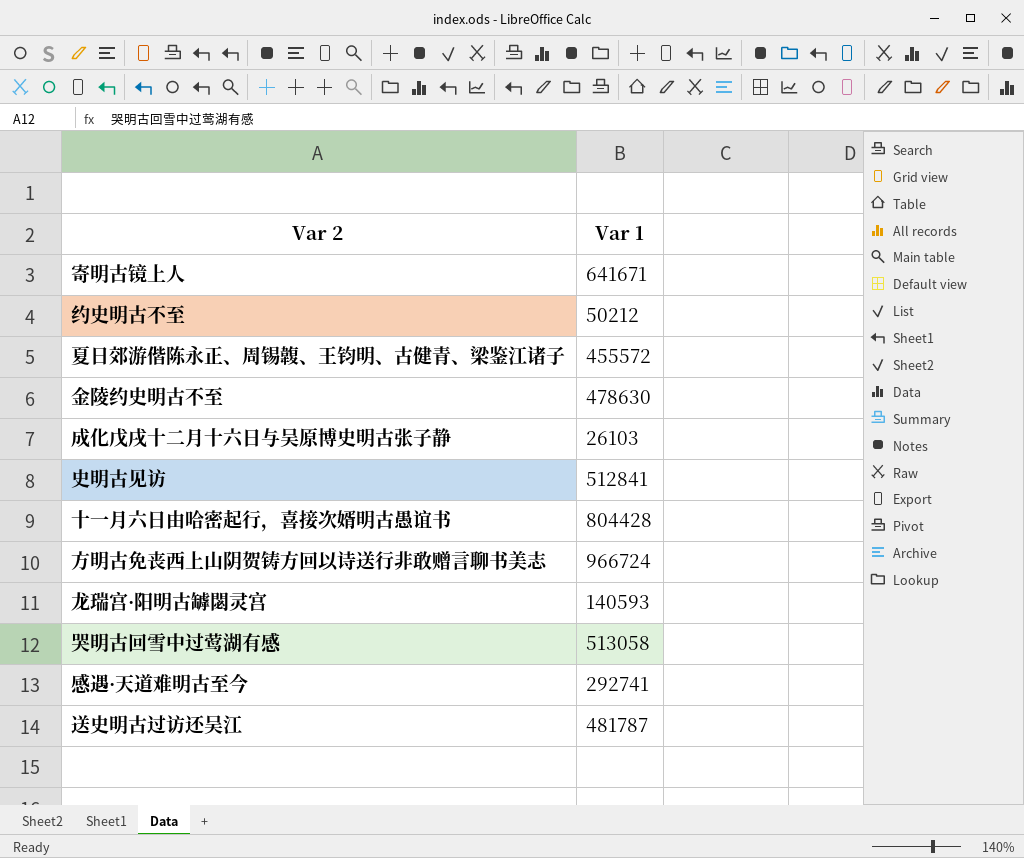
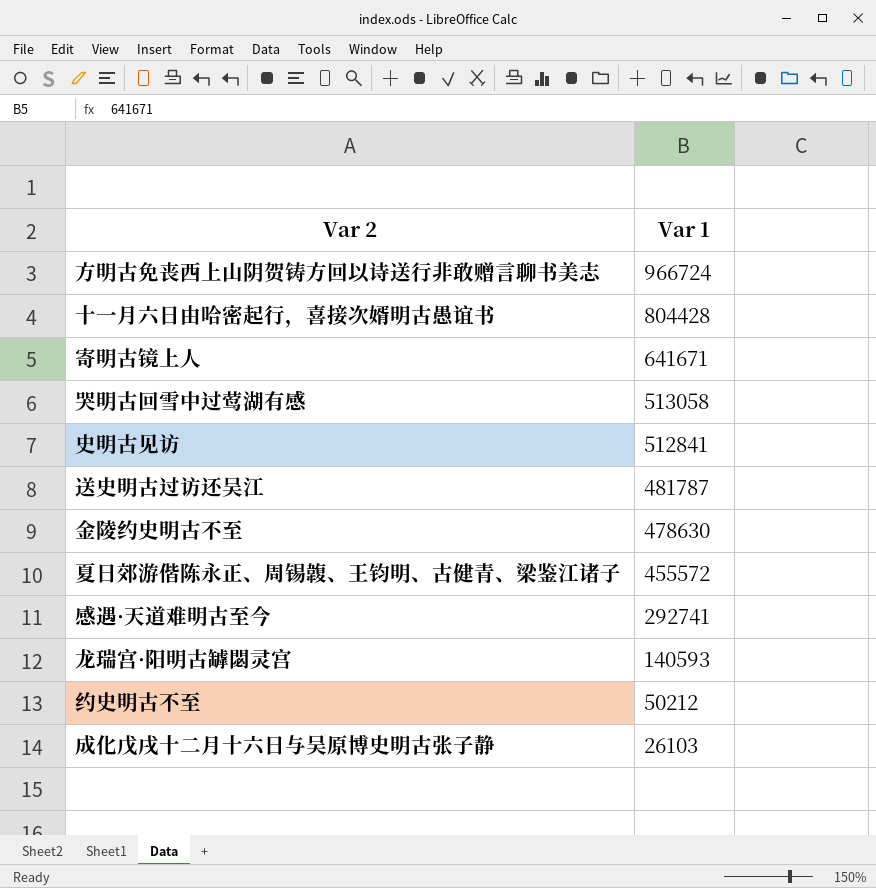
row order: none -> Var 1 descending

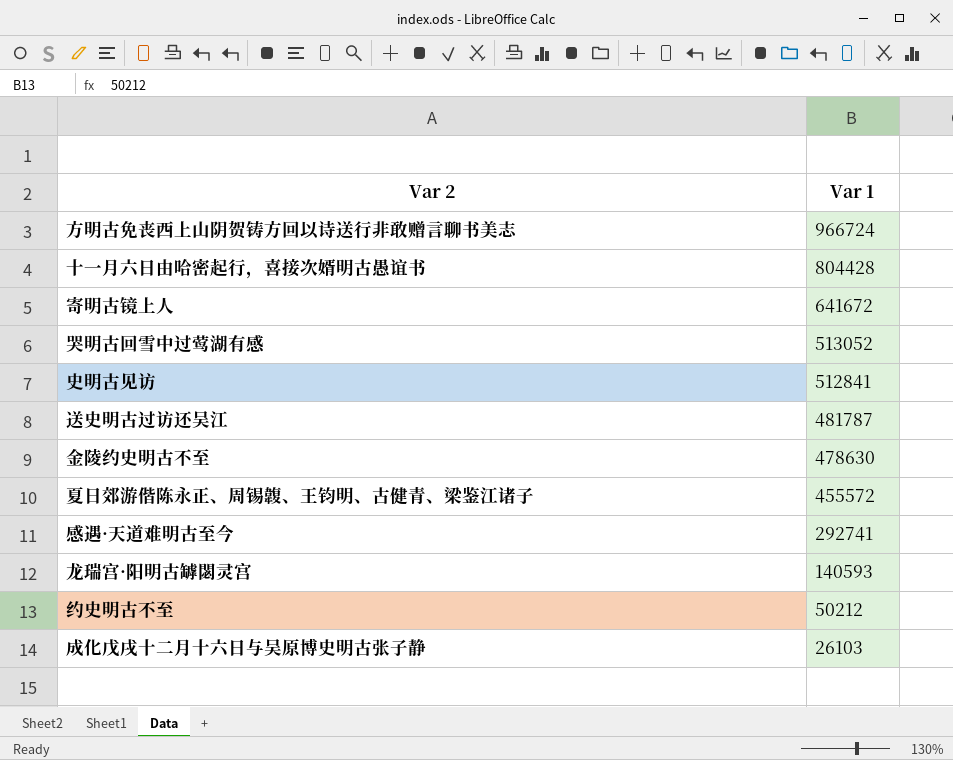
寄明古镜上人 | Var 1: 641671 -> 641672
哭明古回雪中过莺湖有感 | Var 1: 513058 -> 513052

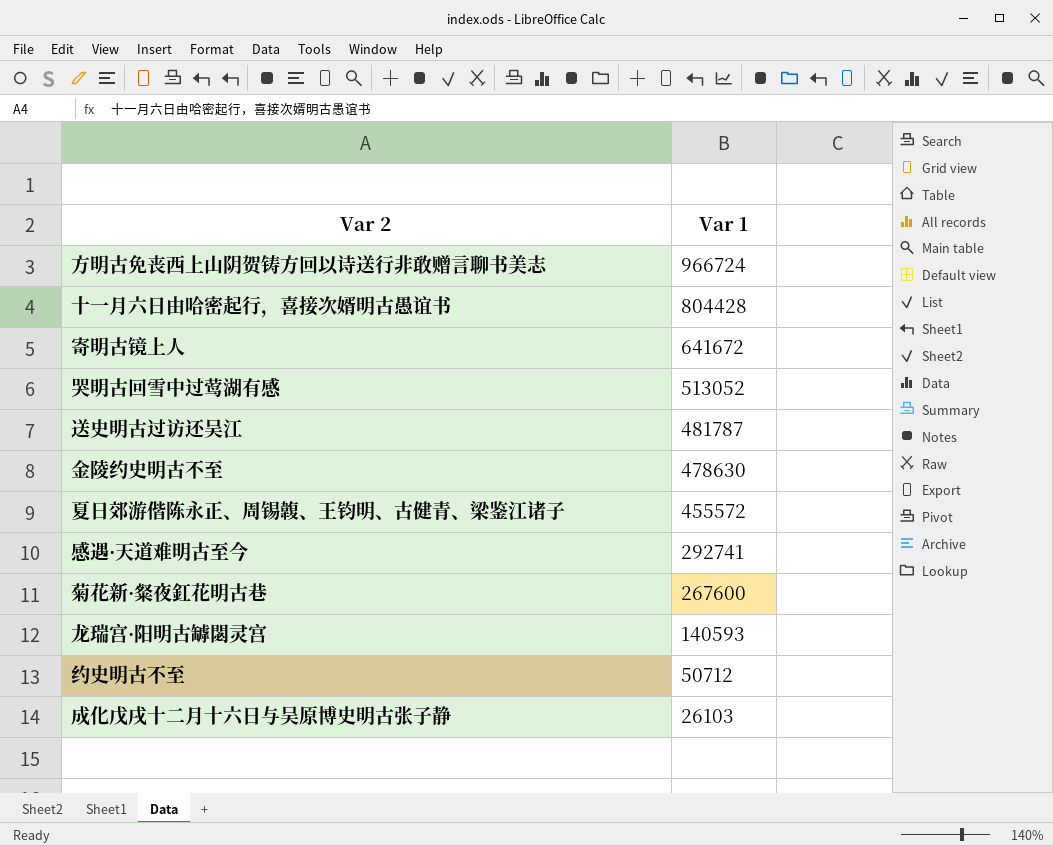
row 史明古见访: 512841 -> none
row 菊花新·粲夜釭花明古巷: none -> 267600
约史明古不至 | Var 1: 50212 -> 50712

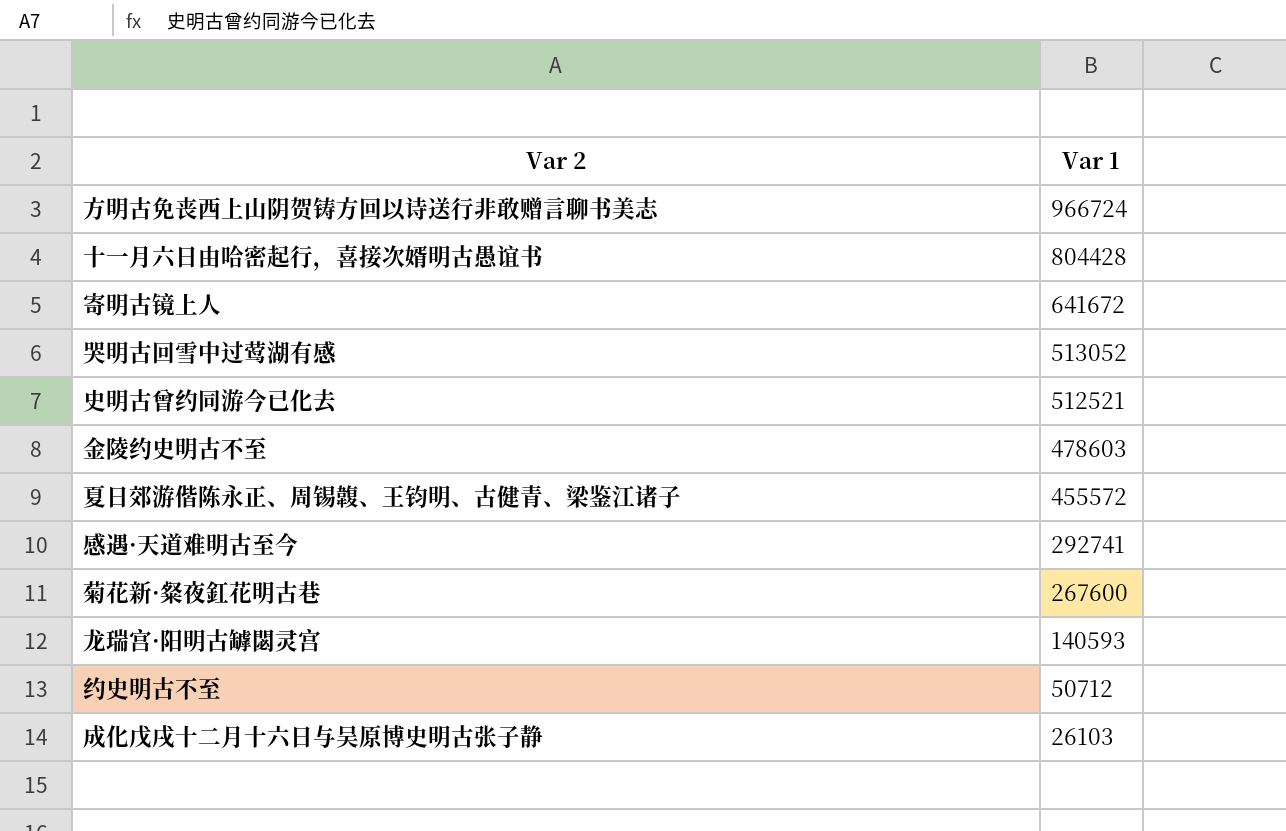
row 送史明古过访还吴江: 481787 -> none
row 史明古曾约同游今已化去: none -> 512521
金陵约史明古不至 | Var 1: 478630 -> 478603

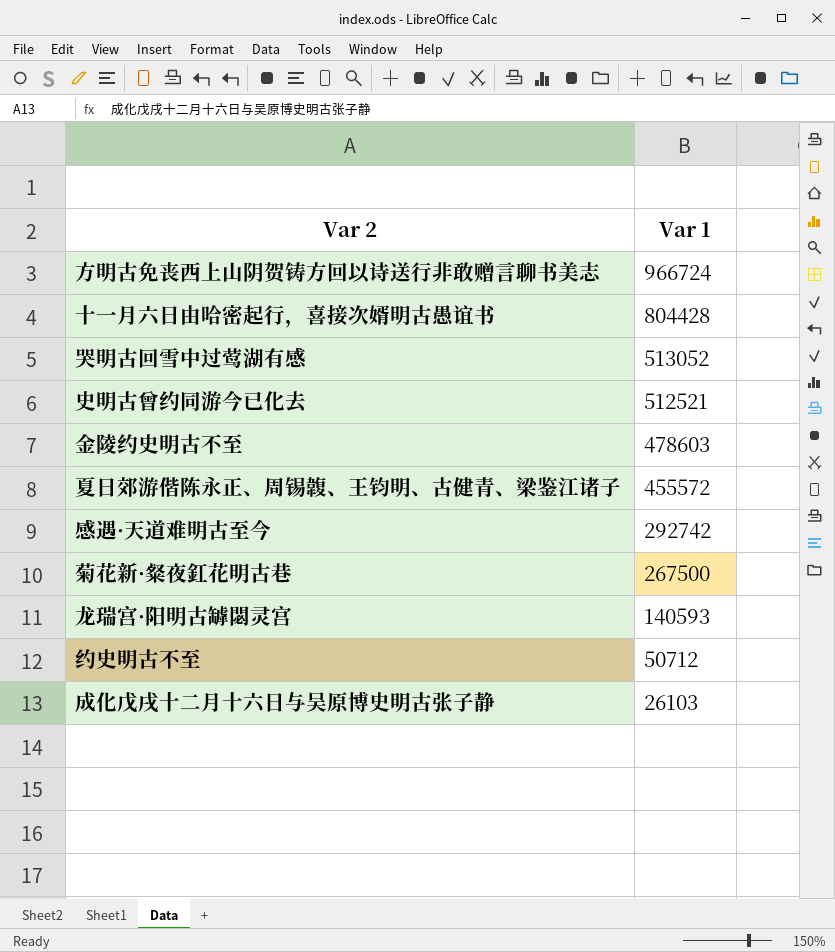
row 寄明古镜上人: 641672 -> none
感遇·天道难明古至今 | Var 1: 292741 -> 292742
菊花新·粲夜釭花明古巷 | Var 1: 267600 -> 267500

